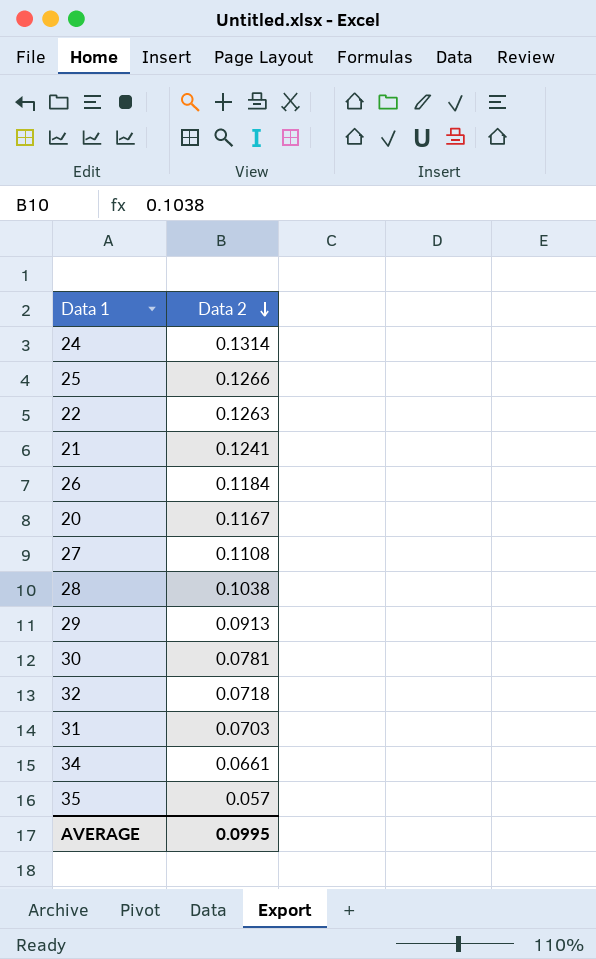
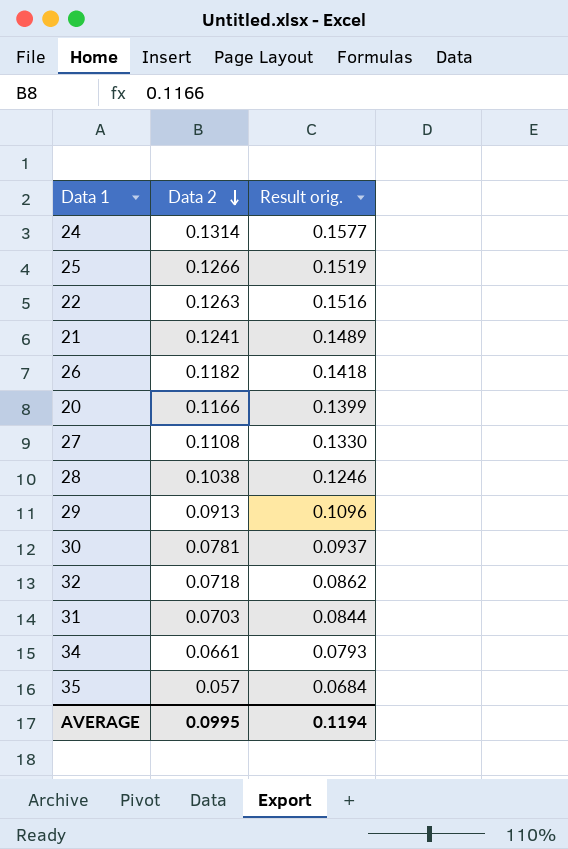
column Result orig. | formula: none -> [Data 2] * 1.2
26 | Data 2: 0.1184 -> 0.1182
20 | Data 2: 0.1167 -> 0.1166

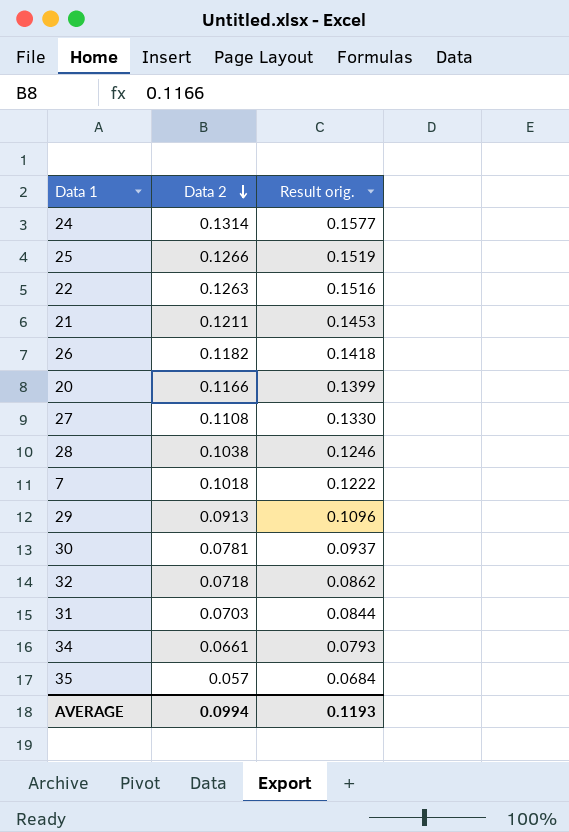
21 | Data 2: 0.1241 -> 0.1211
21 | Result orig.: 0.1489 -> 0.1453
row 7: none -> 0.1018 | 0.1222
AVERAGE | Data 2: 0.0995 -> 0.0994
AVERAGE | Result orig.: 0.1194 -> 0.1193

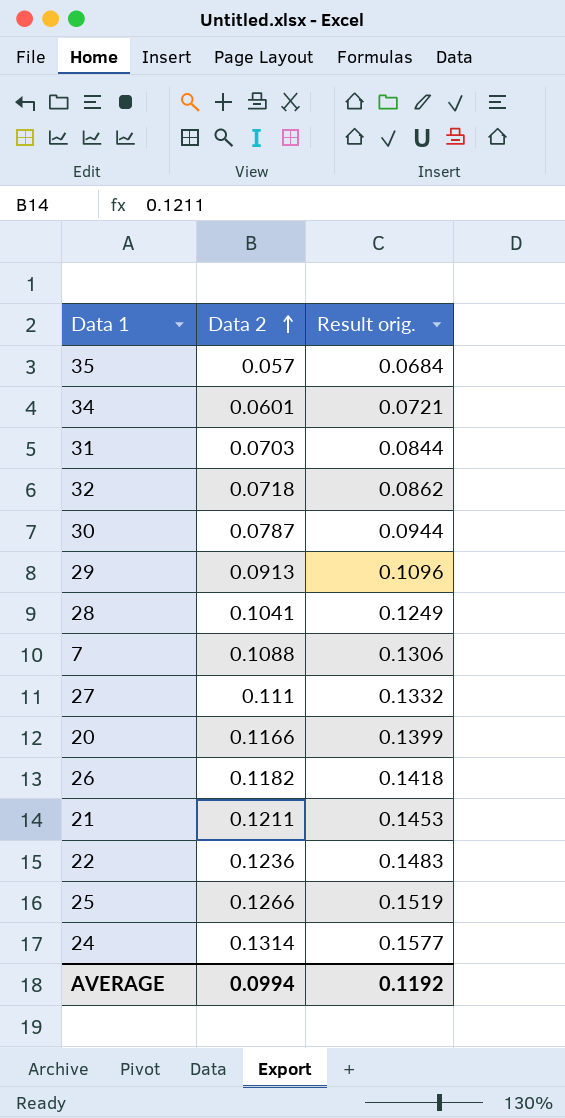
row order: Data 2 descending -> Data 2 ascending
34 | Data 2: 0.0661 -> 0.0601
34 | Result orig.: 0.0793 -> 0.0721
30 | Data 2: 0.0781 -> 0.0787
30 | Result orig.: 0.0937 -> 0.0944
28 | Data 2: 0.1038 -> 0.1041
28 | Result orig.: 0.1246 -> 0.1249
7 | Data 2: 0.1018 -> 0.1088
7 | Result orig.: 0.1222 -> 0.1306
27 | Data 2: 0.1108 -> 0.111
27 | Result orig.: 0.1330 -> 0.1332
22 | Data 2: 0.1263 -> 0.1236
22 | Result orig.: 0.1516 -> 0.1483
AVERAGE | Result orig.: 0.1193 -> 0.1192

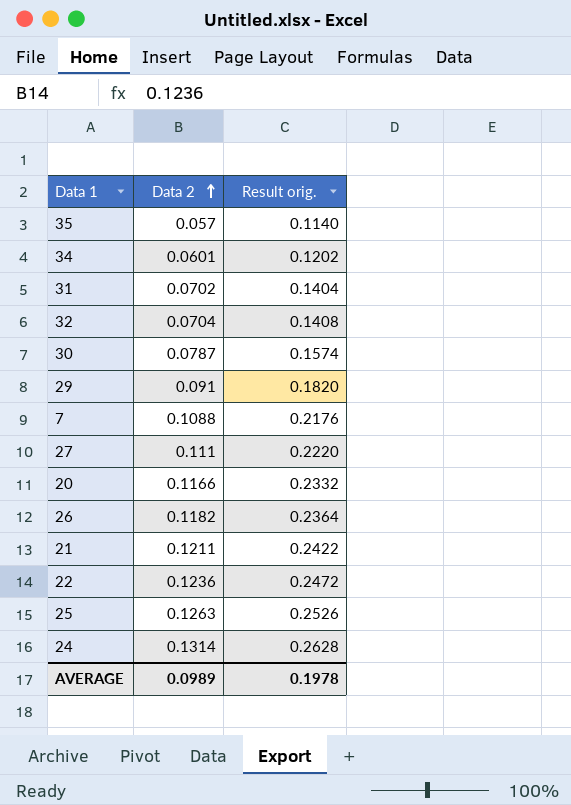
column Result orig. | formula: [Data 2] * 1.2 -> [Data 2] * 2
row 28: 0.1041 | 0.1249 -> none
31 | Data 2: 0.0703 -> 0.0702
32 | Data 2: 0.0718 -> 0.0704
29 | Data 2: 0.0913 -> 0.091
25 | Data 2: 0.1266 -> 0.1263
AVERAGE | Data 2: 0.0994 -> 0.0989
AVERAGE | Result orig.: 0.1192 -> 0.1978

